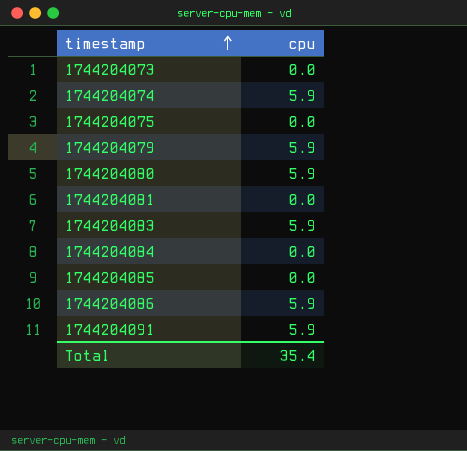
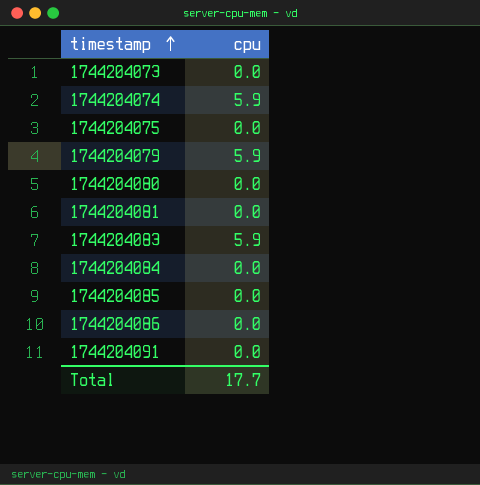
1744204080 | cpu: 5.9 -> 0.0
1744204086 | cpu: 5.9 -> 0.0
1744204091 | cpu: 5.9 -> 0.0
Total | cpu: 35.4 -> 17.7

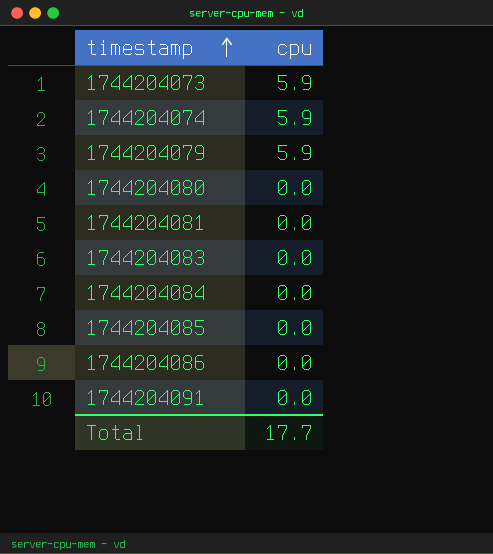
row 1744204075: 0.0 -> none
1744204073 | cpu: 0.0 -> 5.9
1744204083 | cpu: 5.9 -> 0.0

